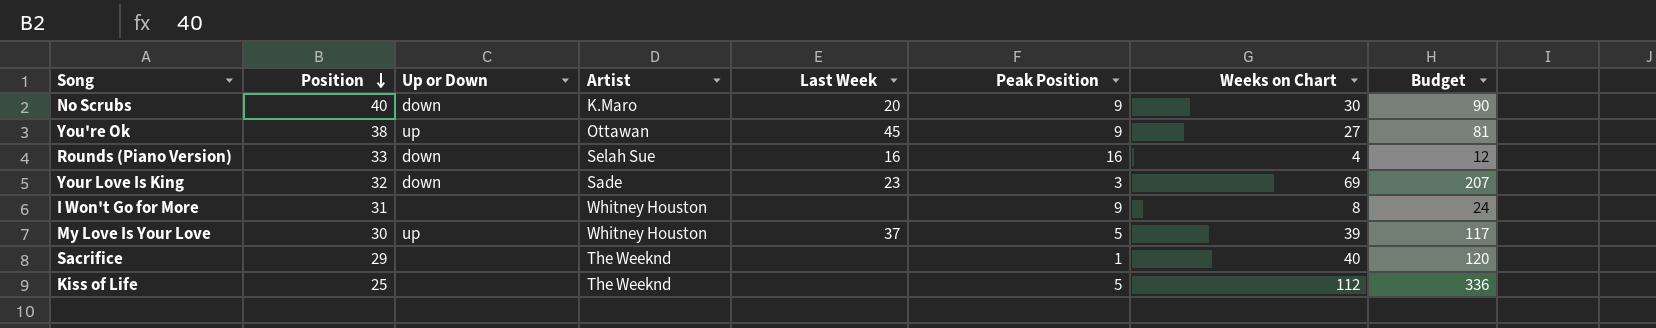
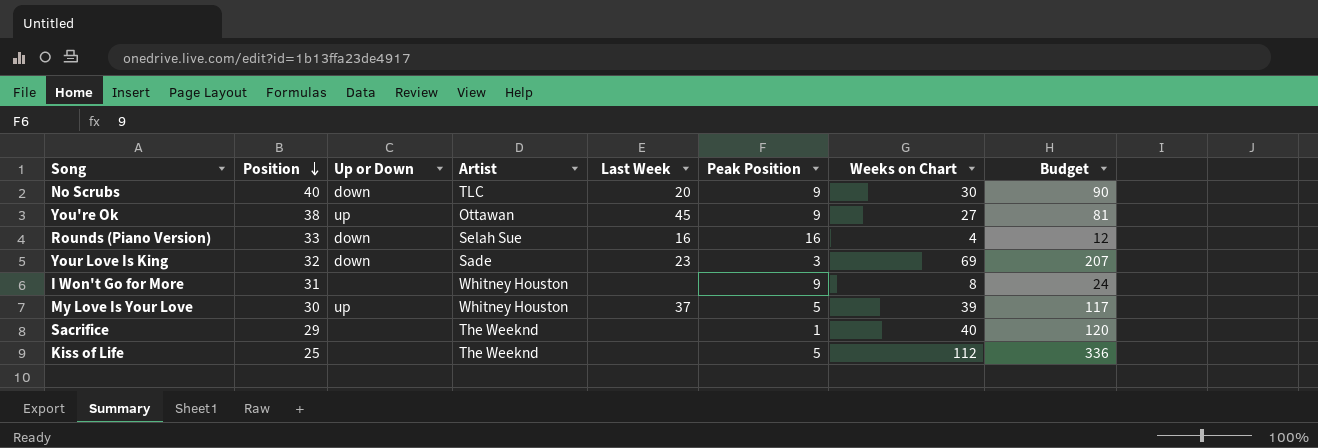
No Scrubs | Artist: K.Maro -> TLC

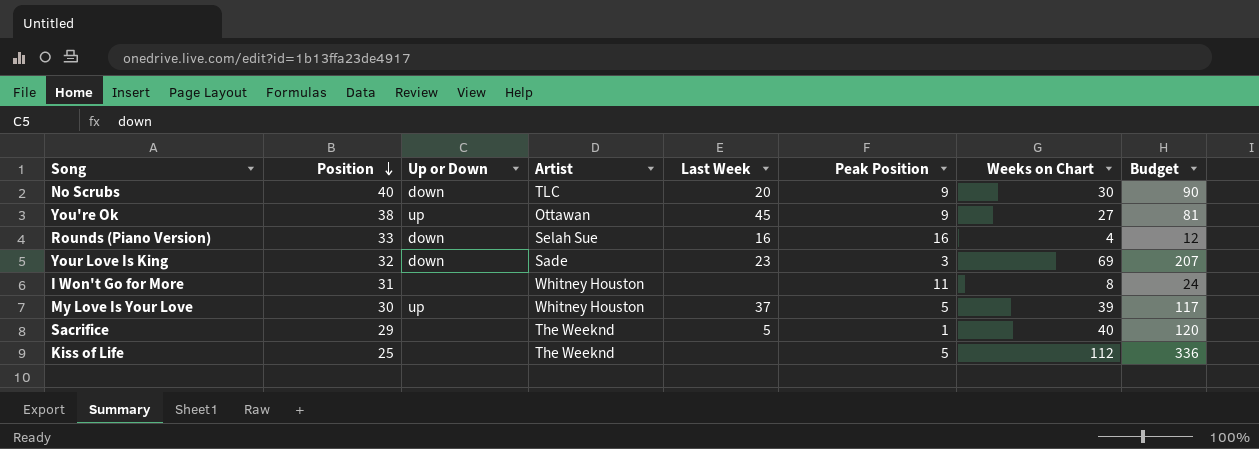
I Won't Go for More | Peak Position: 9 -> 11
Sacrifice | Last Week: none -> 5

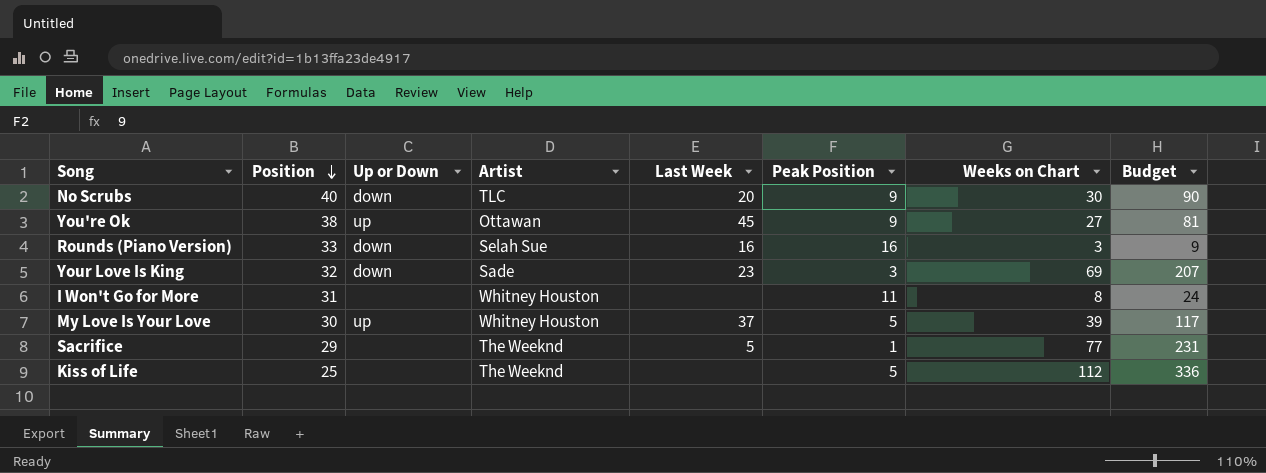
Rounds (Piano Version) | Weeks on Chart: 4 -> 3
Rounds (Piano Version) | Budget: 12 -> 9
Sacrifice | Weeks on Chart: 40 -> 77
Sacrifice | Budget: 120 -> 231

